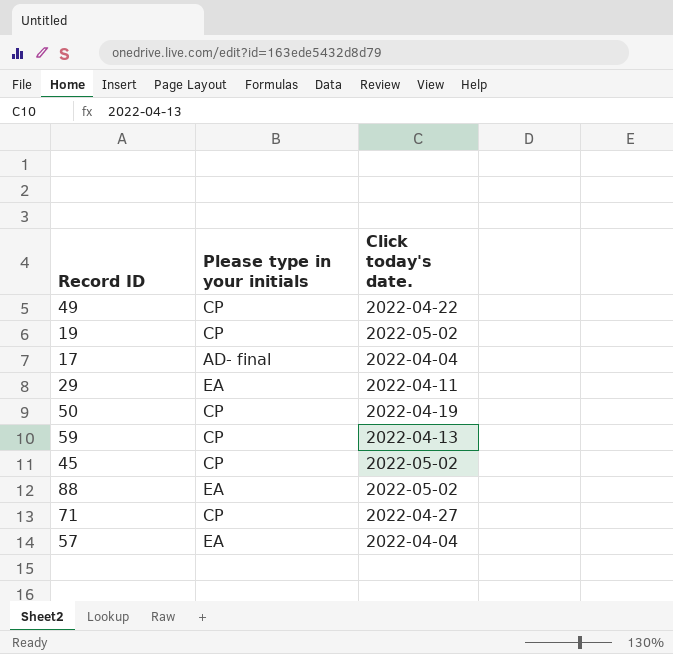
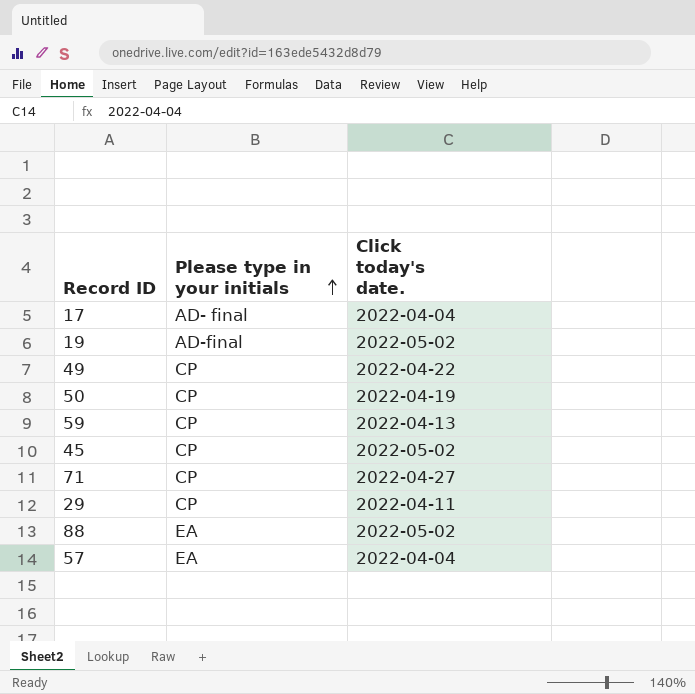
row order: none -> Please type in your initials ascending
19 | Please type in your initials: CP -> AD-final
29 | Please type in your initials: EA -> CP

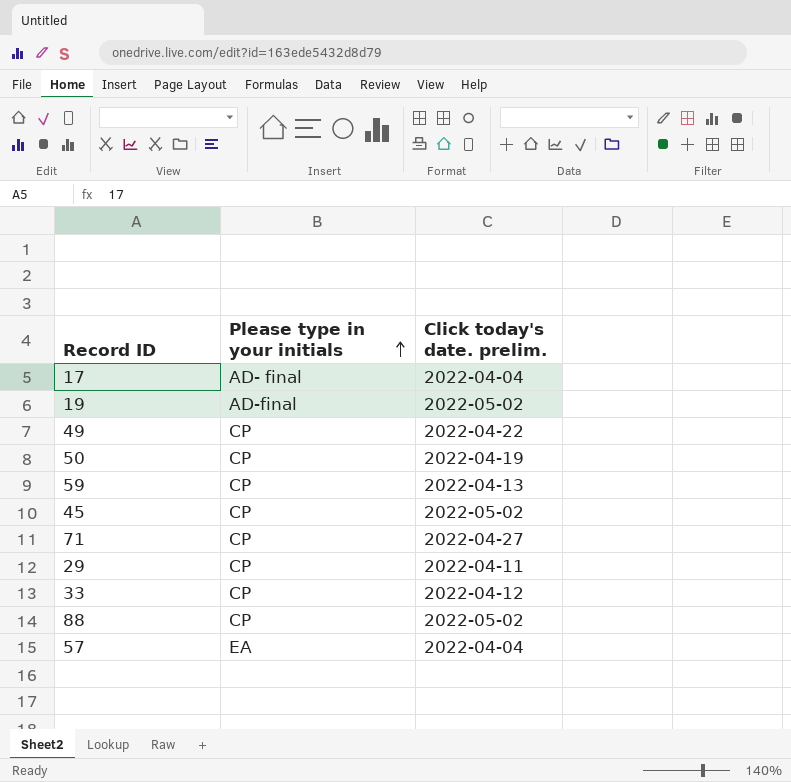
column name: Click today's date. -> Click today's date. prelim.
row 33: none -> CP | 2022-04-12
88 | Please type in your initials: EA -> CP

